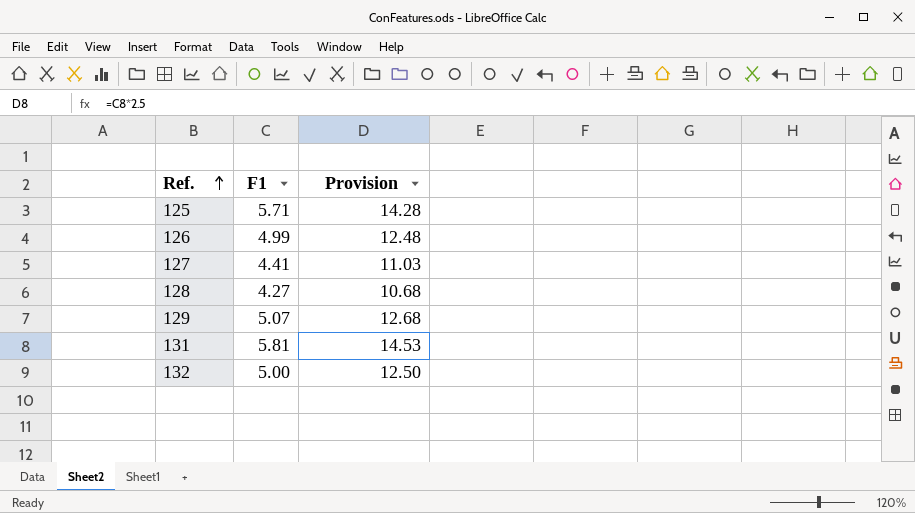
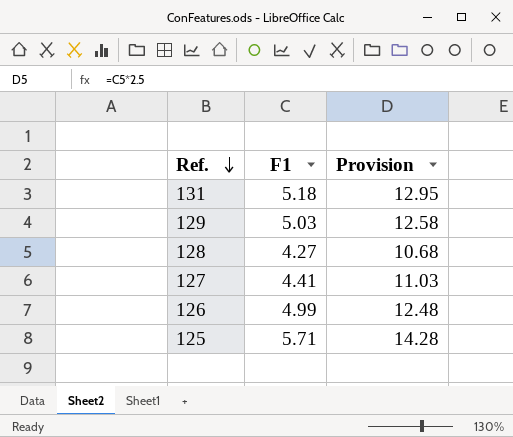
row order: Ref. ascending -> Ref. descending
row 132: 5.00 | 12.50 -> none
131 | F1: 5.81 -> 5.18
131 | Provision: 14.53 -> 12.95
129 | F1: 5.07 -> 5.03
129 | Provision: 12.68 -> 12.58

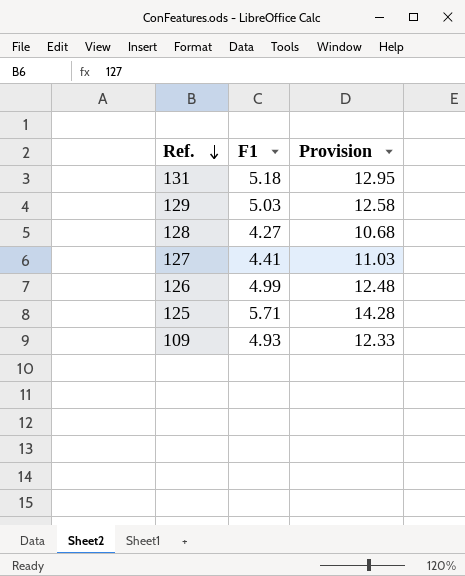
row 109: none -> 4.93 | 12.33

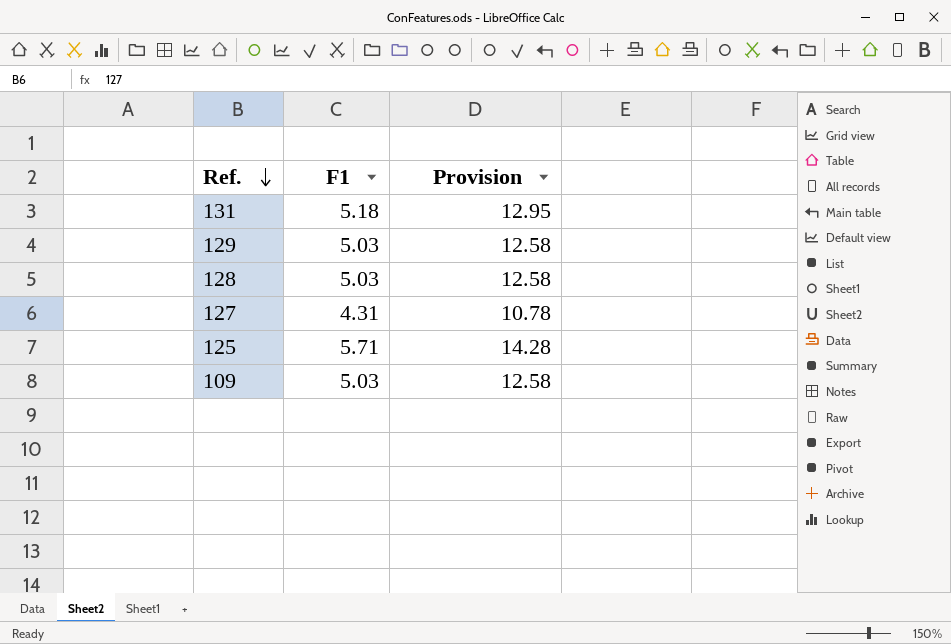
row 126: 4.99 | 12.48 -> none
128 | F1: 4.27 -> 5.03
128 | Provision: 10.68 -> 12.58
127 | F1: 4.41 -> 4.31
127 | Provision: 11.03 -> 10.78
109 | F1: 4.93 -> 5.03
109 | Provision: 12.33 -> 12.58

